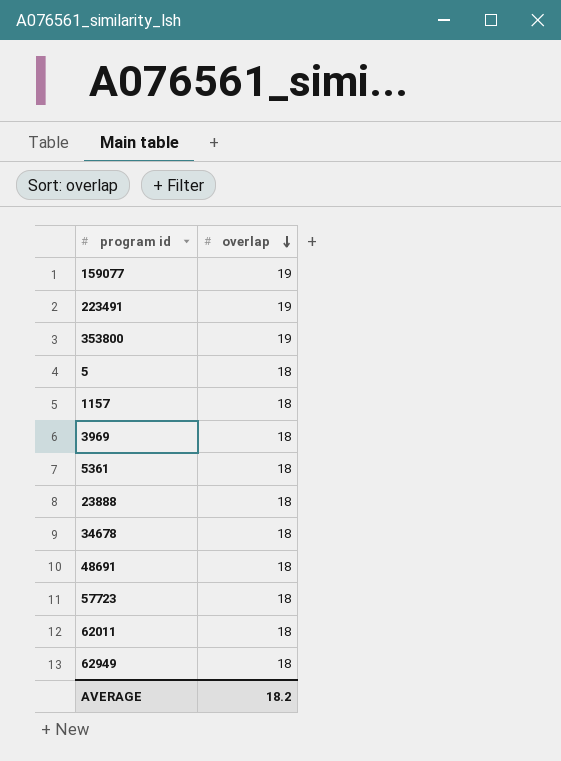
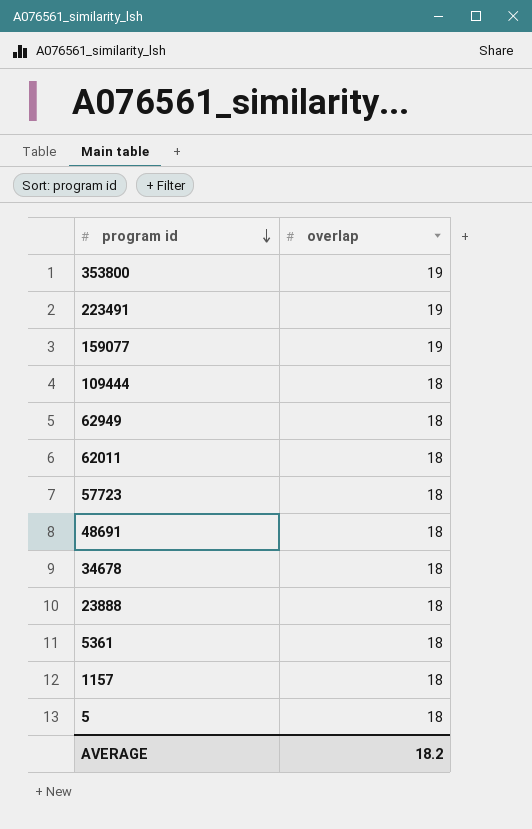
row order: overlap descending -> program id descending
row 3969: 18 -> none
row 109444: none -> 18

